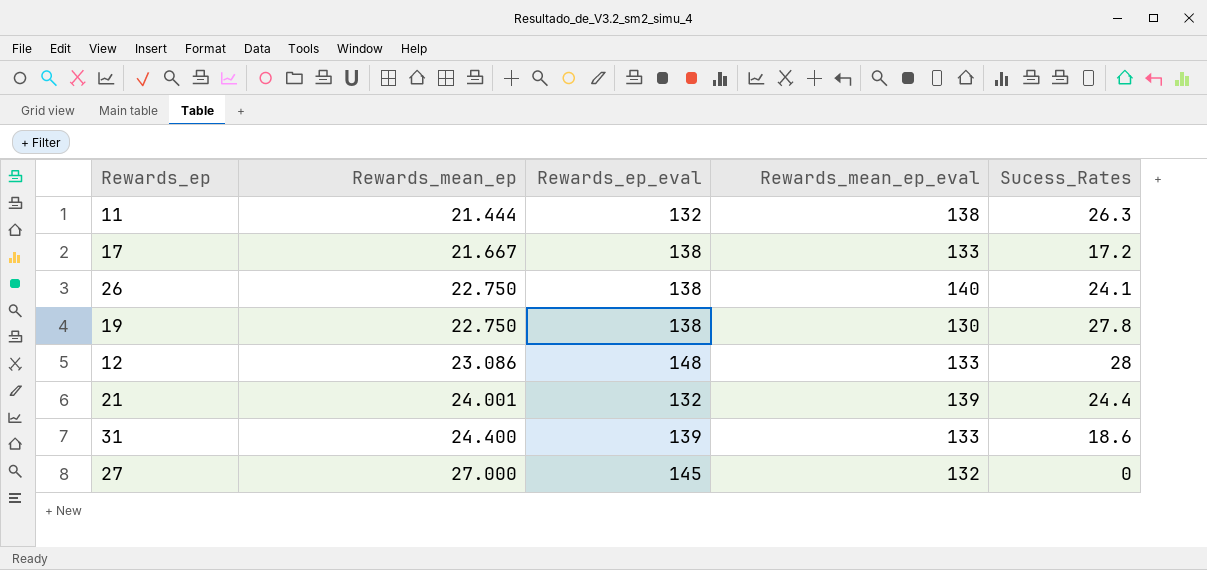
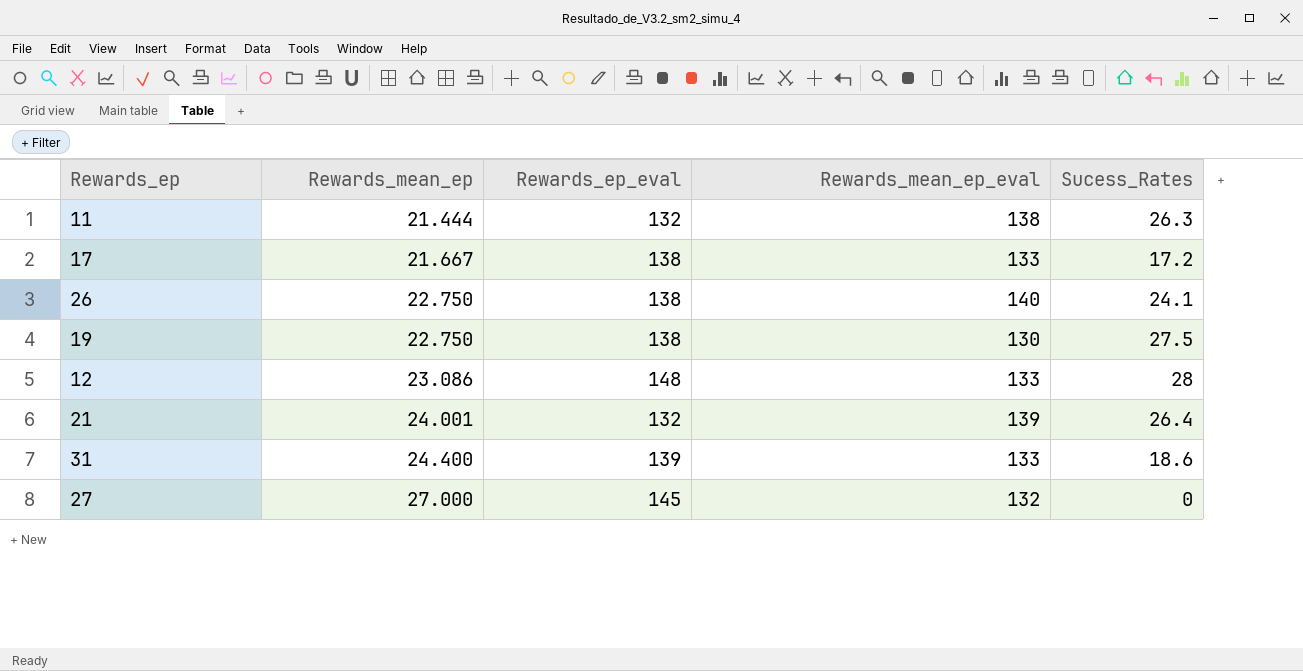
19 | Sucess_Rates: 27.8 -> 27.5
21 | Sucess_Rates: 24.4 -> 26.4

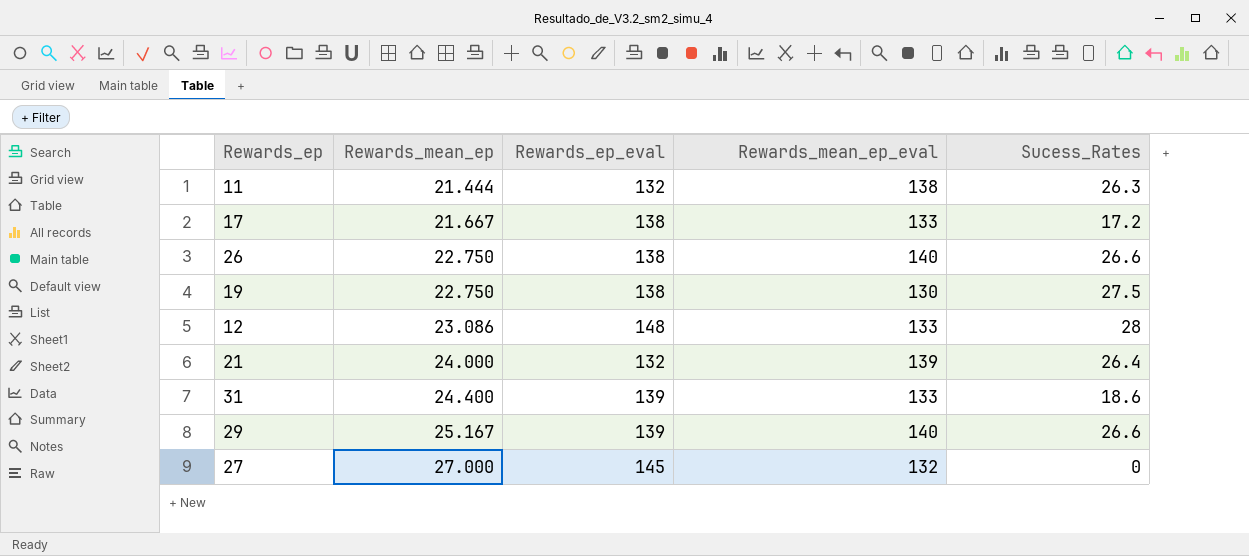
26 | Sucess_Rates: 24.1 -> 26.6
21 | Rewards_mean_ep: 24.001 -> 24.000
row 29: none -> 25.167 | 139 | 140 | 26.6

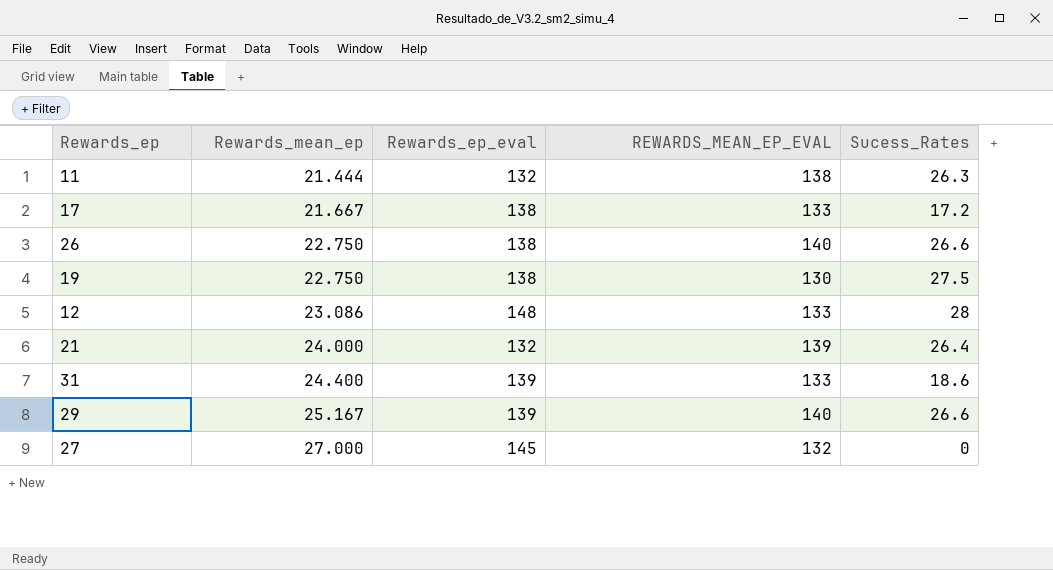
column name: Rewards_mean_ep_eval -> REWARDS_MEAN_EP_EVAL

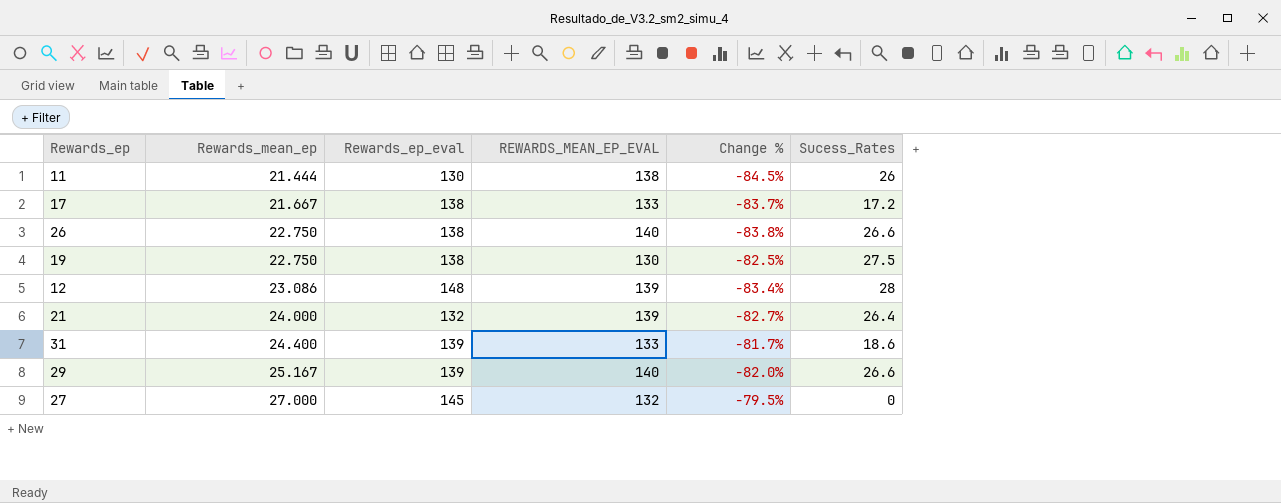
column Change % | formula: none -> ([Rewards_mean_ep] - [REWARDS_MEAN_EP_EVAL]) / [REWARDS_MEAN_EP_EVAL]
11 | Rewards_ep_eval: 132 -> 130
11 | Sucess_Rates: 26.3 -> 26
12 | REWARDS_MEAN_EP_EVAL: 133 -> 139

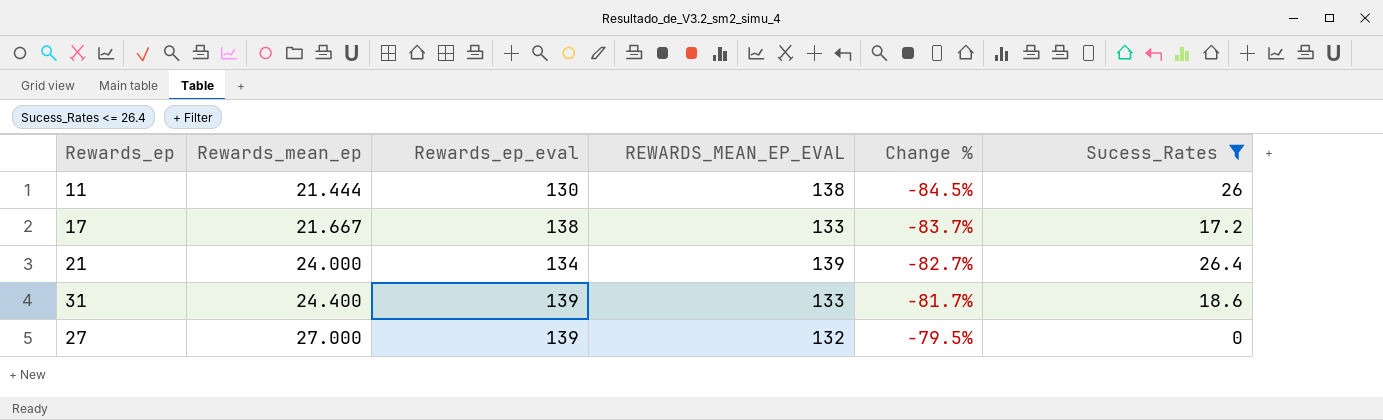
filter: none -> Sucess_Rates <= 26.4
21 | Rewards_ep_eval: 132 -> 134
27 | Rewards_ep_eval: 145 -> 139

